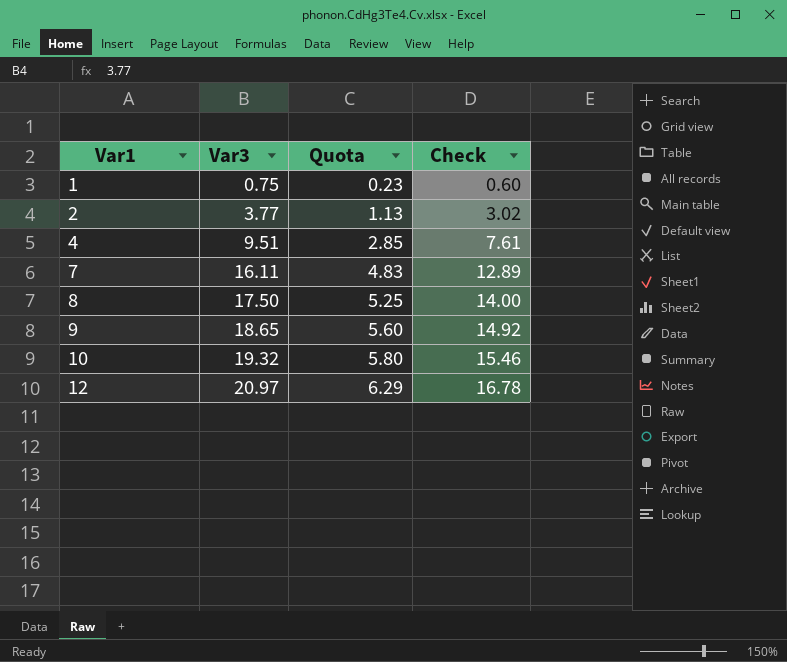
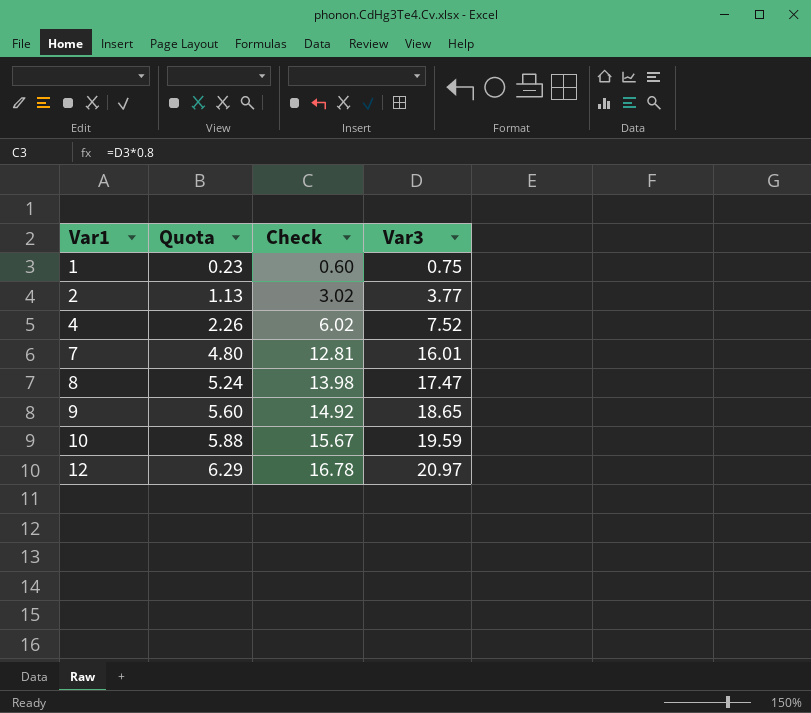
column Var3 | position: 2 -> 4
4 | Quota: 2.85 -> 2.26
4 | Check: 7.61 -> 6.02
4 | Var3: 9.51 -> 7.52
7 | Quota: 4.83 -> 4.80
7 | Check: 12.89 -> 12.81
7 | Var3: 16.11 -> 16.01
8 | Quota: 5.25 -> 5.24
8 | Check: 14.00 -> 13.98
8 | Var3: 17.50 -> 17.47
10 | Quota: 5.80 -> 5.88
10 | Check: 15.46 -> 15.67
10 | Var3: 19.32 -> 19.59

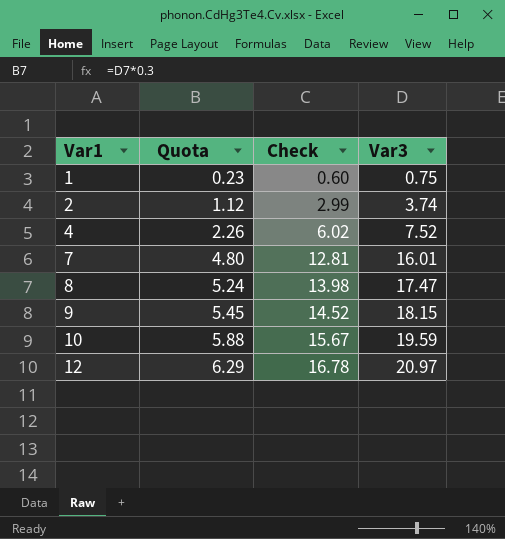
2 | Quota: 1.13 -> 1.12
2 | Check: 3.02 -> 2.99
2 | Var3: 3.77 -> 3.74
9 | Quota: 5.60 -> 5.45
9 | Check: 14.92 -> 14.52
9 | Var3: 18.65 -> 18.15

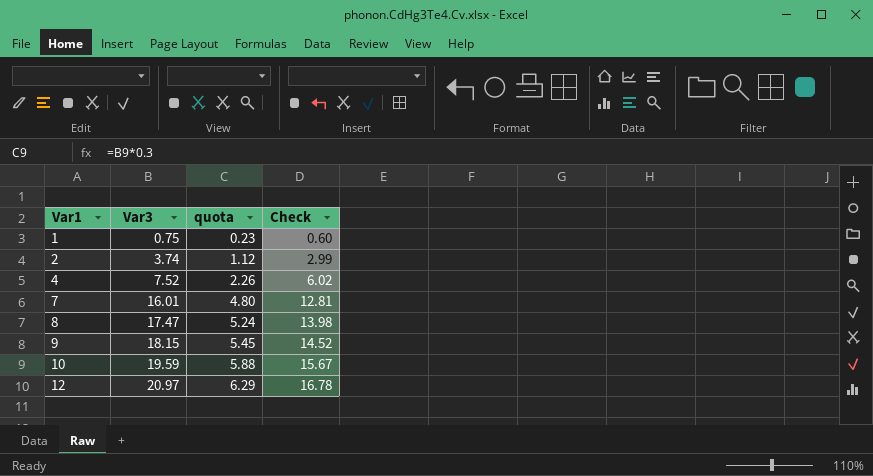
column Var3 | position: 4 -> 2
column name: Quota -> quota

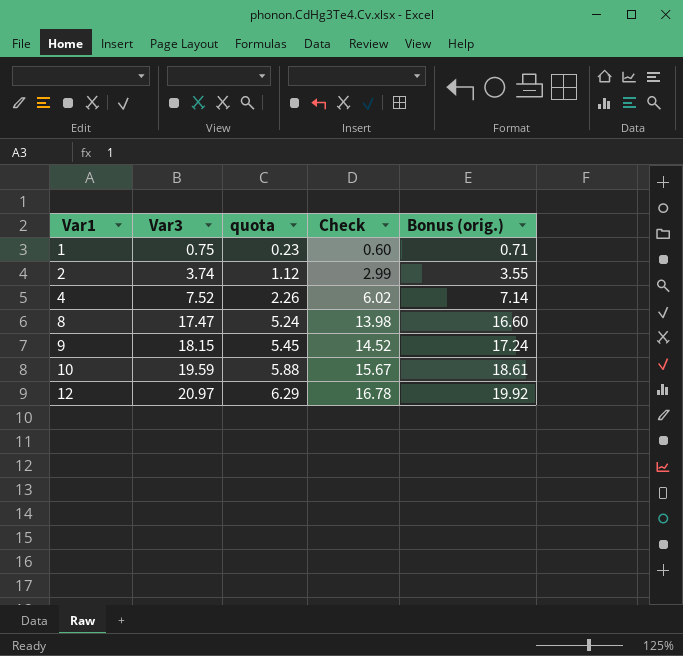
column Bonus (orig.) | formula: none -> [Var3] * 0.95
row 7: 16.01 | 4.80 | 12.81 -> none

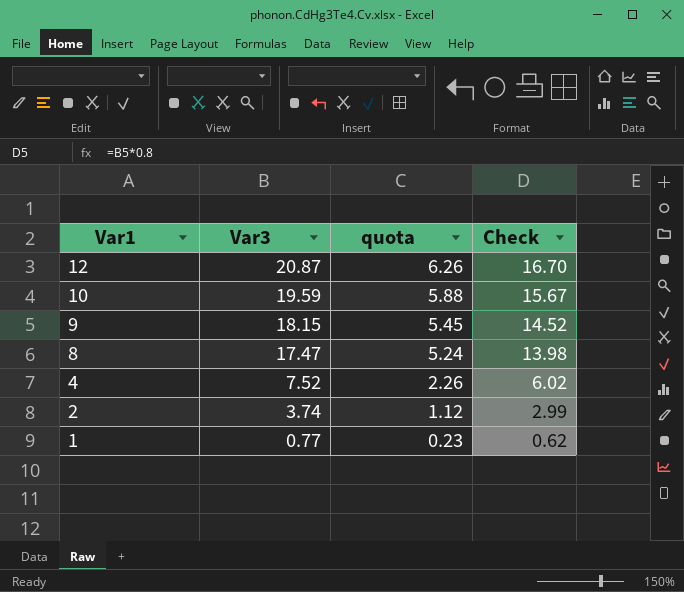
row order: Var1 ascending -> Var1 descending
column Bonus (orig.) | formula: [Var3] * 0.95 -> none
12 | Var3: 20.97 -> 20.87
12 | quota: 6.29 -> 6.26
12 | Check: 16.78 -> 16.70
1 | Var3: 0.75 -> 0.77
1 | Check: 0.60 -> 0.62

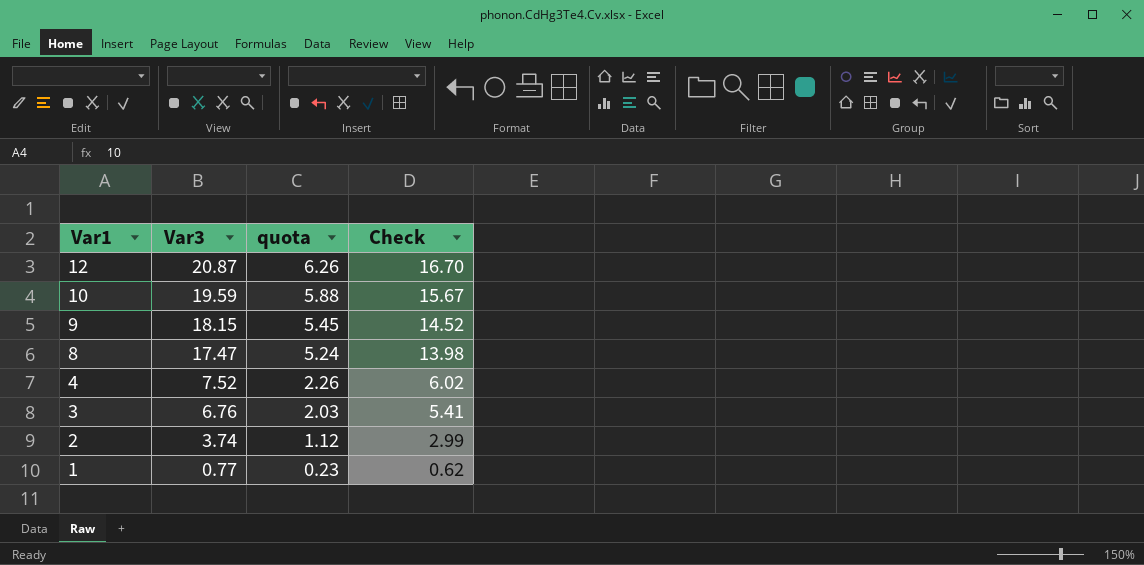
row 3: none -> 6.76 | 2.03 | 5.41

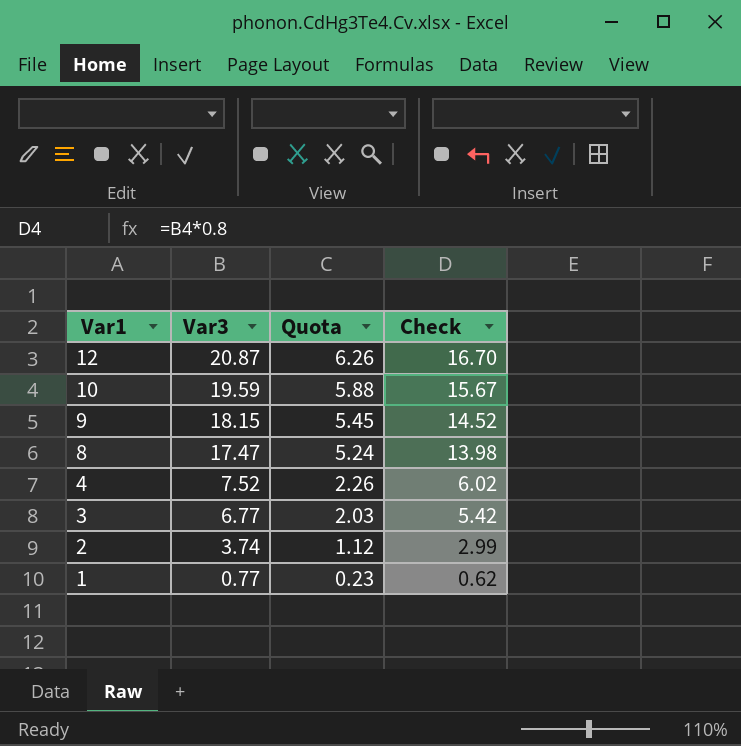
column name: quota -> Quota
3 | Var3: 6.76 -> 6.77
3 | Check: 5.41 -> 5.42

